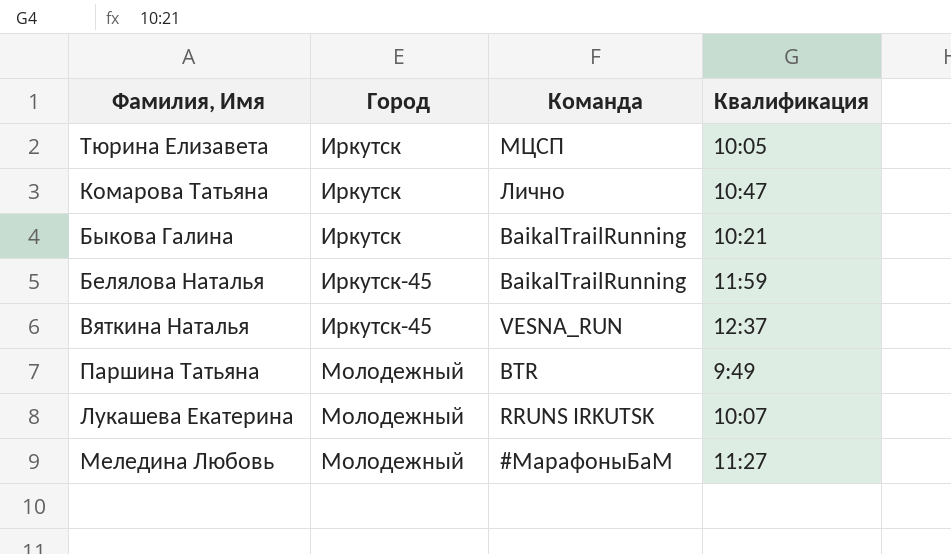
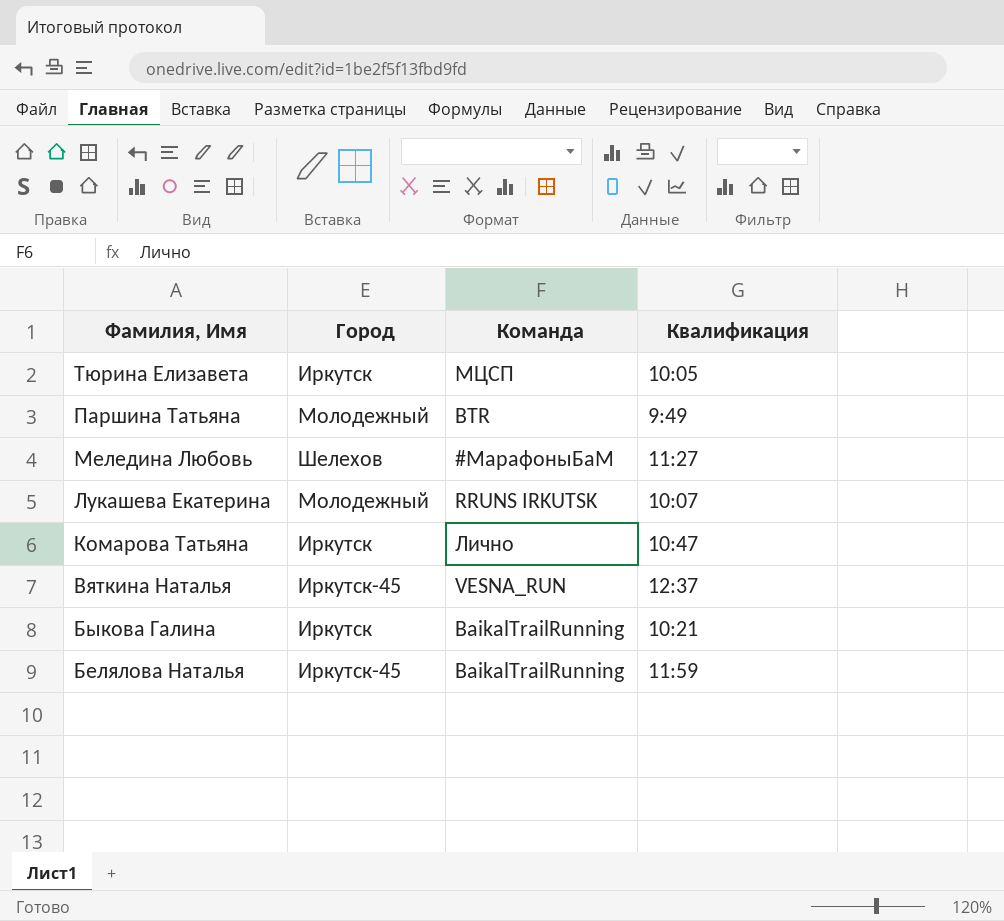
row order: Город ascending -> Фамилия, Имя descending
Меледина Любовь | Город: Молодежный -> Шелехов

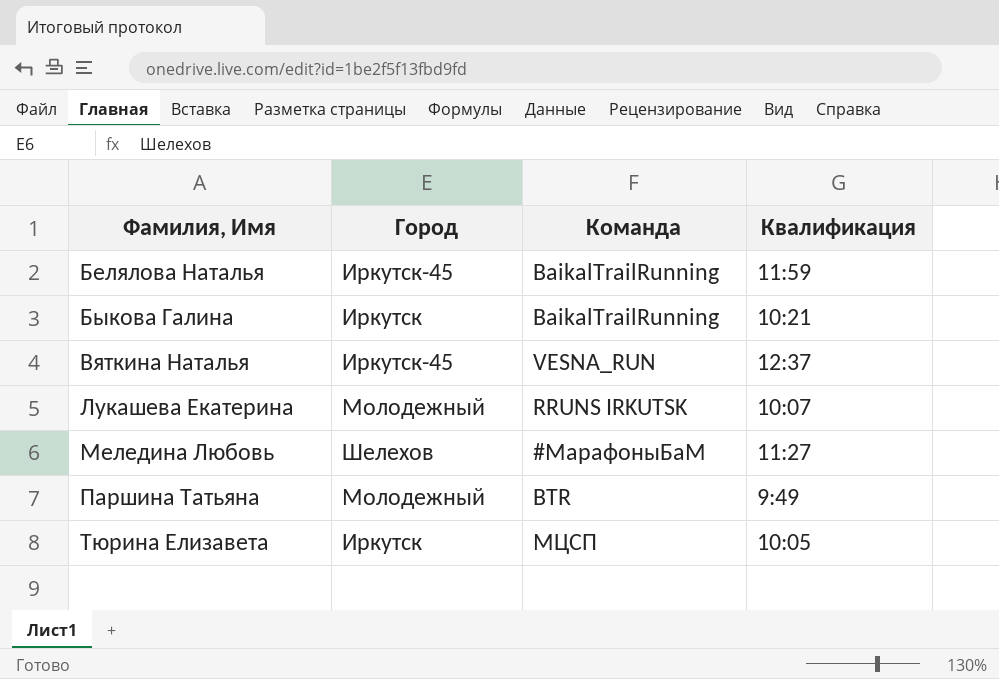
row order: Фамилия, Имя descending -> Фамилия, Имя ascending
row Комарова Татьяна: Иркутск | Лично | 10:47 -> none

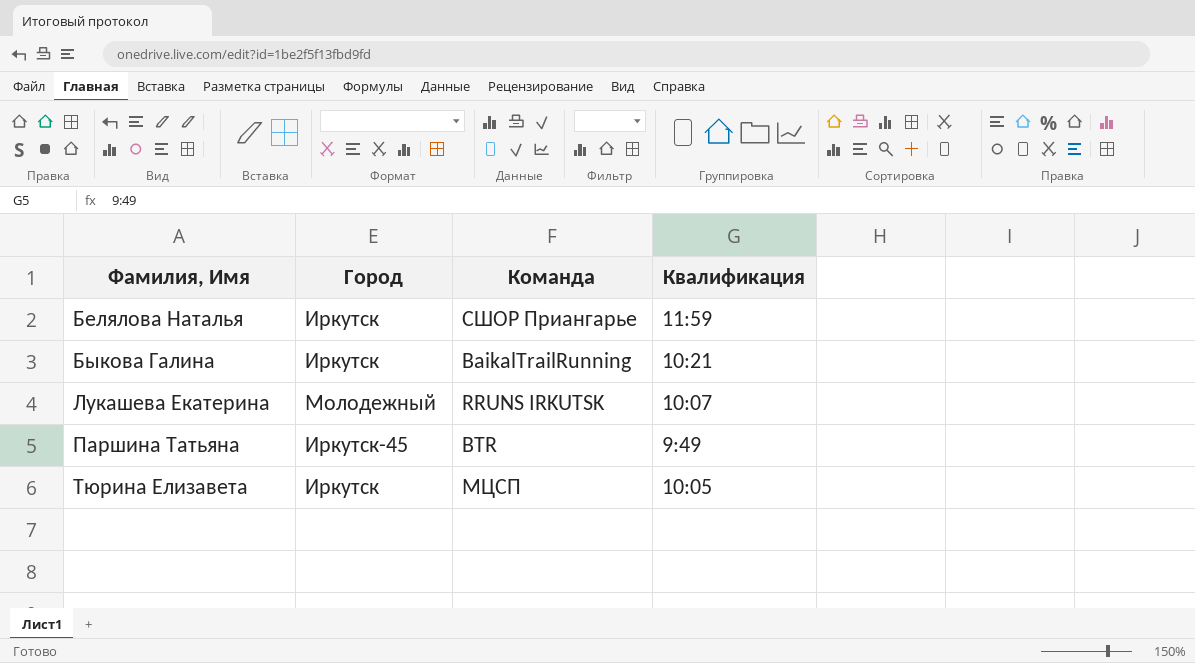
row Вяткина Наталья: Иркутск-45 | VESNA_RUN | 12:37 -> none
row Меледина Любовь: Шелехов | #МарафоныБаМ | 11:27 -> none
Белялова Наталья | Город: Иркутск-45 -> Иркутск
Белялова Наталья | Команда: BaikalTrailRunning -> СШОР Приангарье
Паршина Татьяна | Город: Молодежный -> Иркутск-45

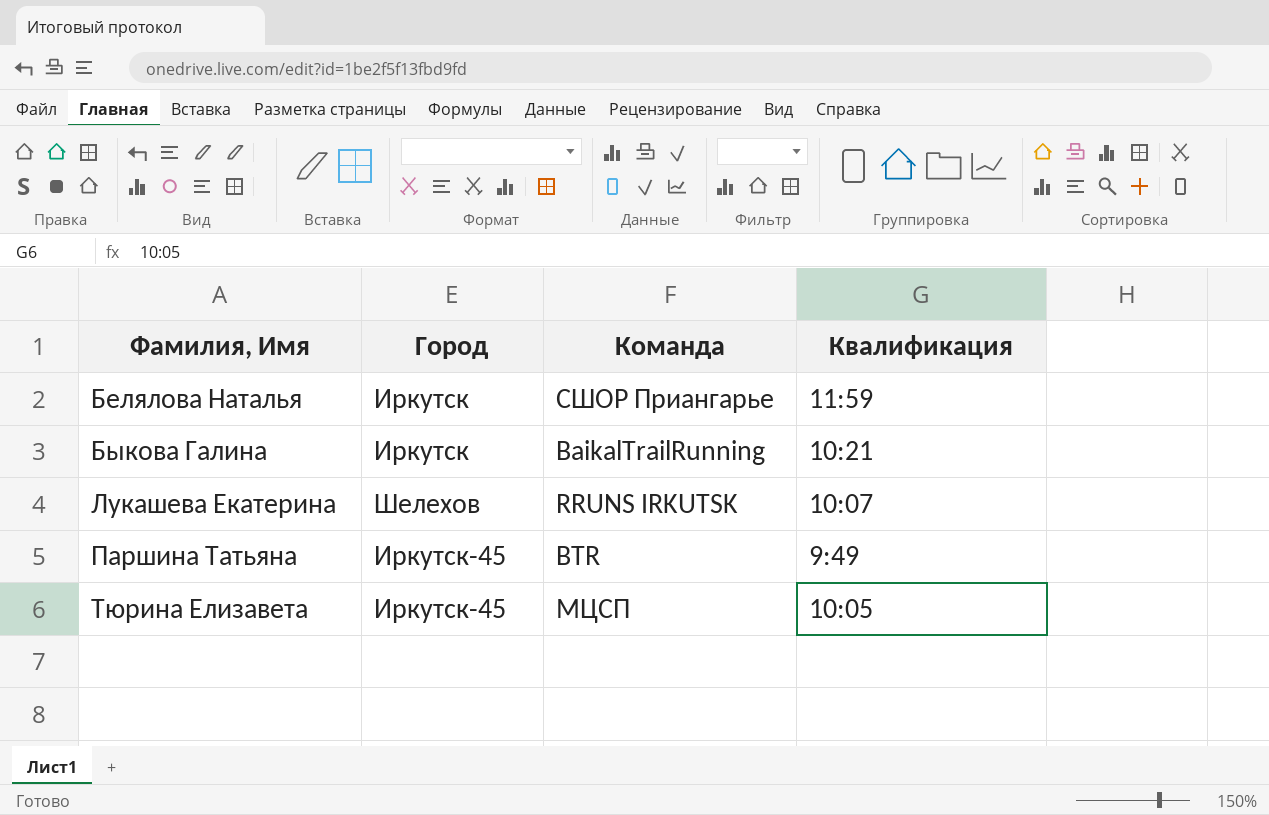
Лукашева Екатерина | Город: Молодежный -> Шелехов
Тюрина Елизавета | Город: Иркутск -> Иркутск-45

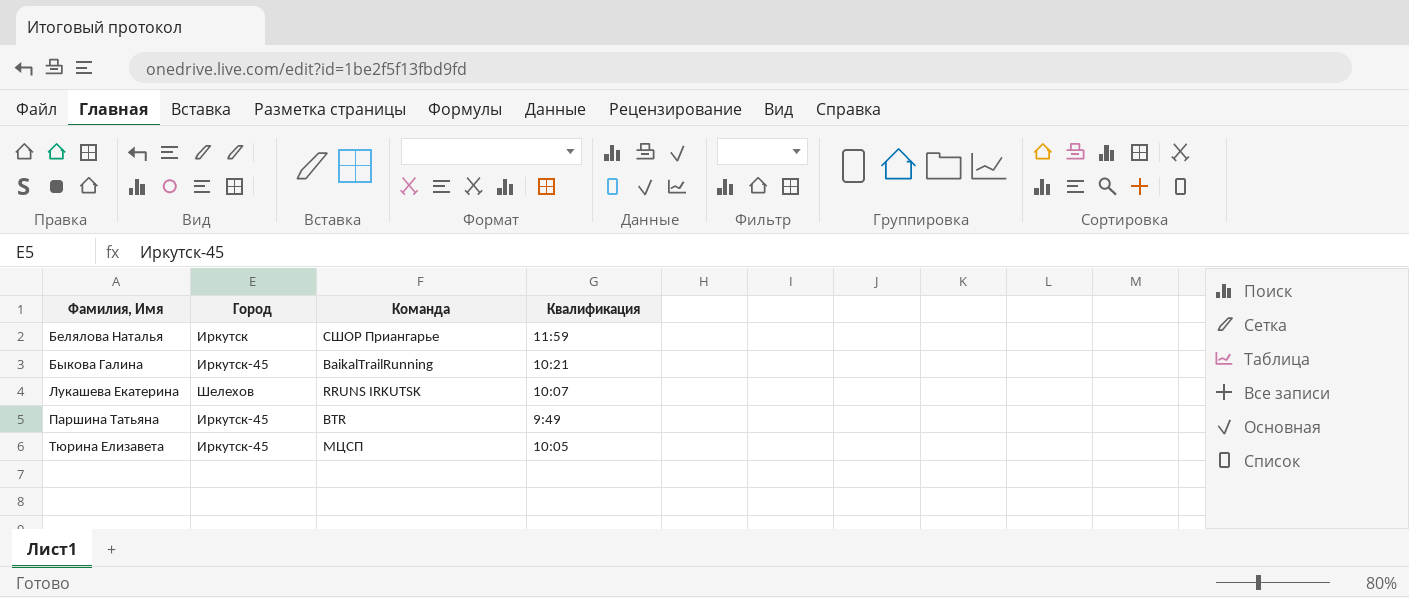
Быкова Галина | Город: Иркутск -> Иркутск-45

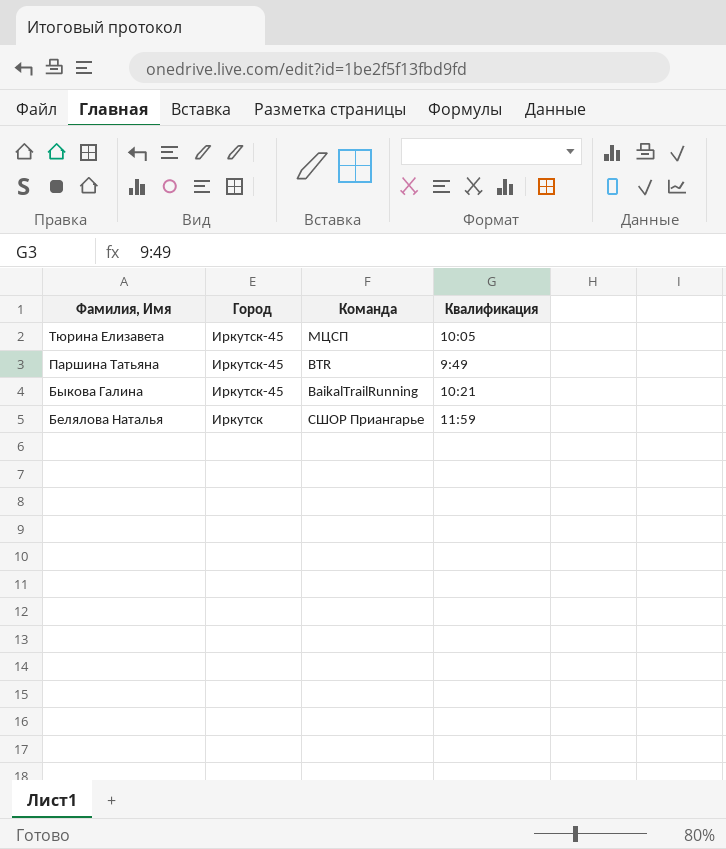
row order: Фамилия, Имя ascending -> Фамилия, Имя descending
row Лукашева Екатерина: Шелехов | RRUNS IRKUTSK | 10:07 -> none

